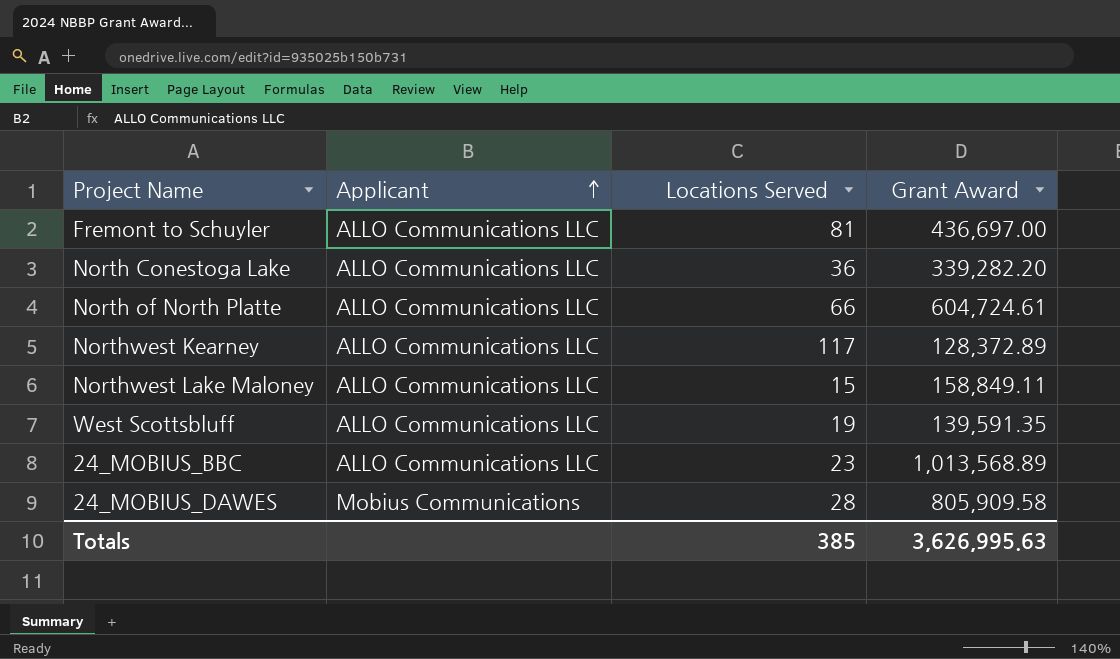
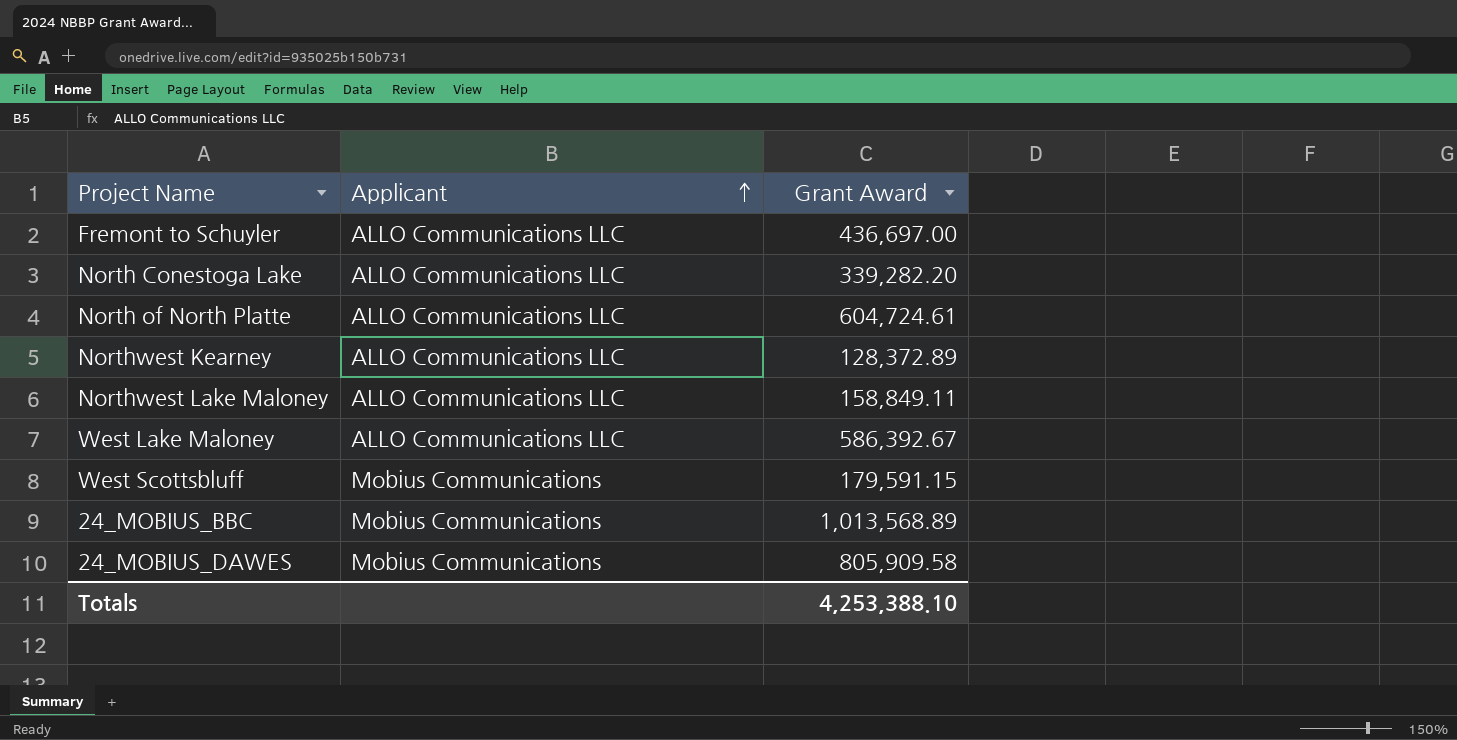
column Locations Served | position: 3 -> none
row West Lake Maloney: none -> ALLO Communications LLC | 586,392.67
West Scottsbluff | Applicant: ALLO Communications LLC -> Mobius Communications
West Scottsbluff | Grant Award: 139,591.35 -> 179,591.15
24_MOBIUS_BBC | Applicant: ALLO Communications LLC -> Mobius Communications
Totals | Grant Award: 3,626,995.63 -> 4,253,388.10

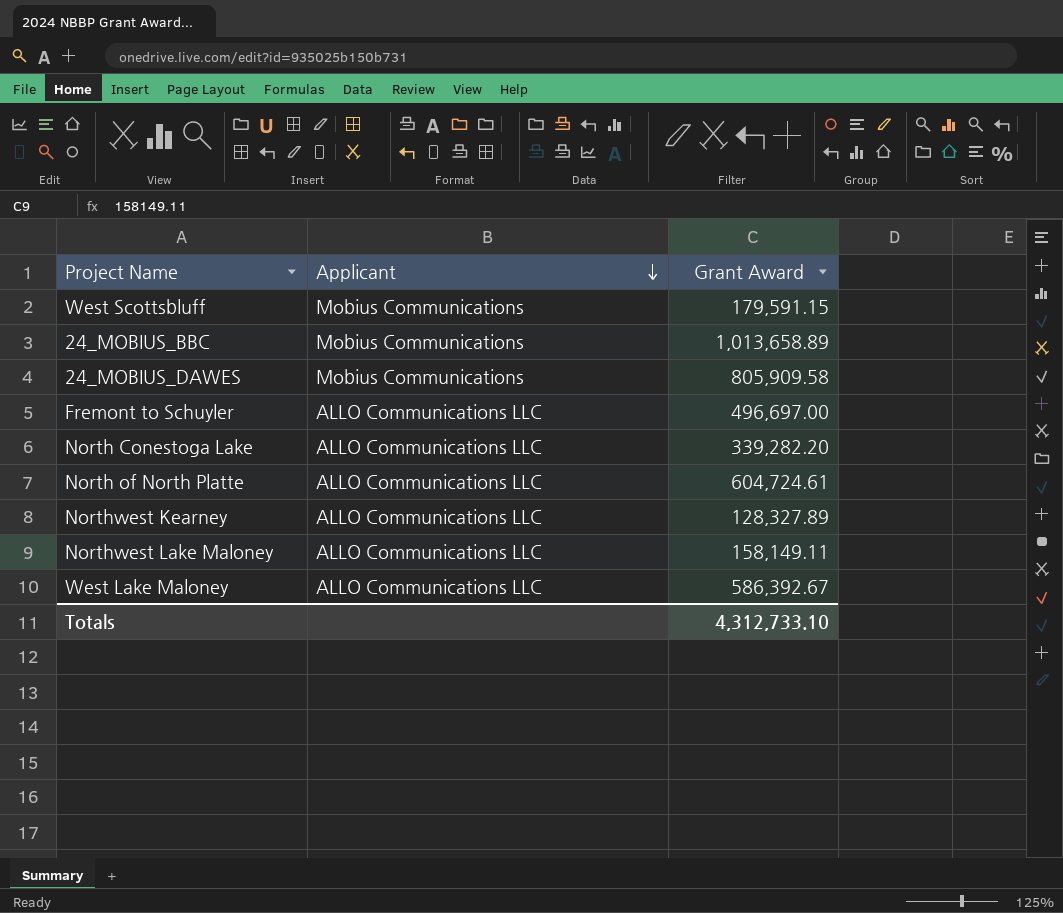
row order: Applicant ascending -> Applicant descending
24_MOBIUS_BBC | Grant Award: 1,013,568.89 -> 1,013,658.89
Fremont to Schuyler | Grant Award: 436,697.00 -> 496,697.00
Northwest Kearney | Grant Award: 128,372.89 -> 128,327.89
Northwest Lake Maloney | Grant Award: 158,849.11 -> 158,149.11
Totals | Grant Award: 4,253,388.10 -> 4,312,733.10

